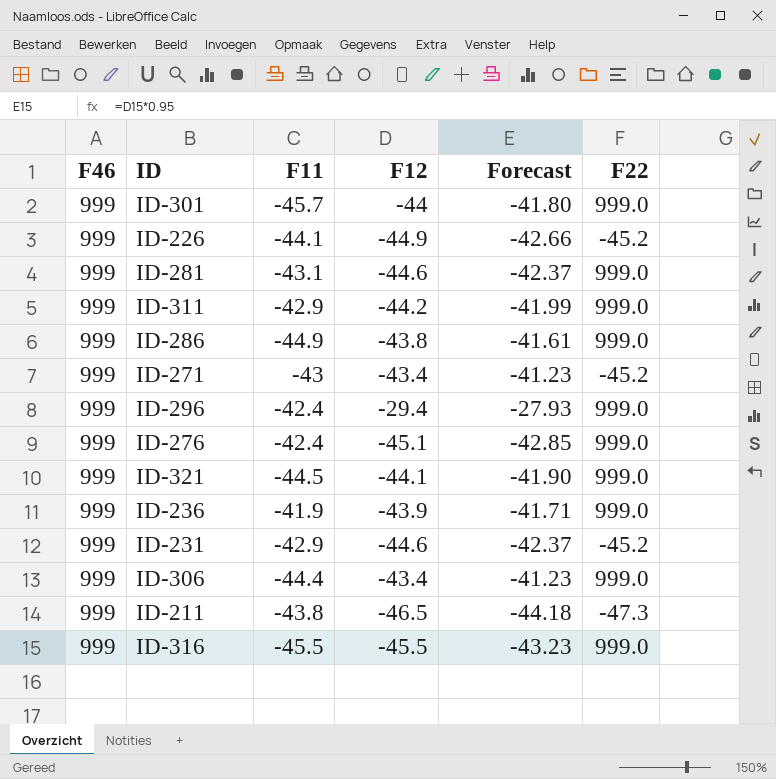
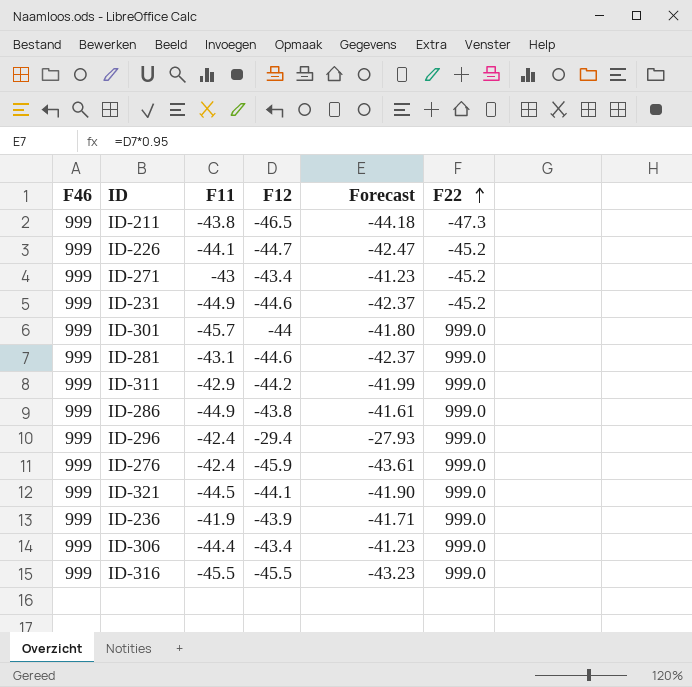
row order: none -> F22 ascending
ID-226 | F12: -44.9 -> -44.7
ID-226 | Forecast: -42.66 -> -42.47
ID-231 | F11: -42.9 -> -44.9
ID-276 | F12: -45.1 -> -45.9
ID-276 | Forecast: -42.85 -> -43.61

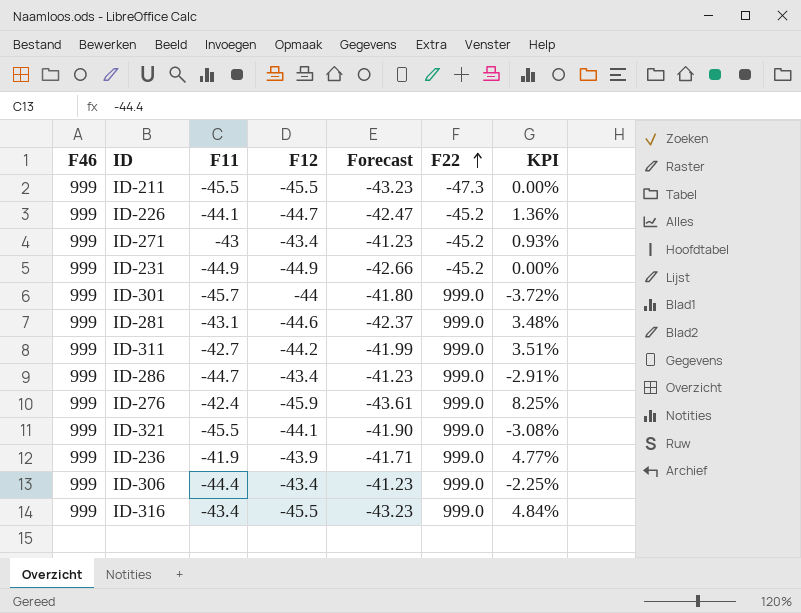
column KPI | formula: none -> ([F12] - [F11]) / [F11]
row ID-296: 999 | -42.4 | -29.4 | -27.93 | 999.0 -> none
ID-211 | F11: -43.8 -> -45.5
ID-211 | F12: -46.5 -> -45.5
ID-211 | Forecast: -44.18 -> -43.23
ID-231 | F12: -44.6 -> -44.9
ID-231 | Forecast: -42.37 -> -42.66
ID-311 | F11: -42.9 -> -42.7
ID-286 | F11: -44.9 -> -44.7
ID-286 | F12: -43.8 -> -43.4
ID-286 | Forecast: -41.61 -> -41.23
ID-321 | F11: -44.5 -> -45.5
ID-316 | F11: -45.5 -> -43.4

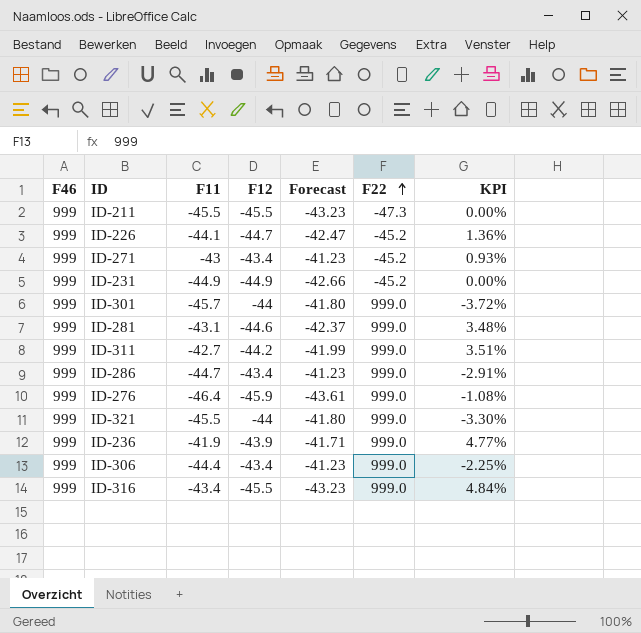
ID-276 | F11: -42.4 -> -46.4
ID-276 | KPI: 8.25% -> -1.08%
ID-321 | F12: -44.1 -> -44
ID-321 | Forecast: -41.90 -> -41.80
ID-321 | KPI: -3.08% -> -3.30%

